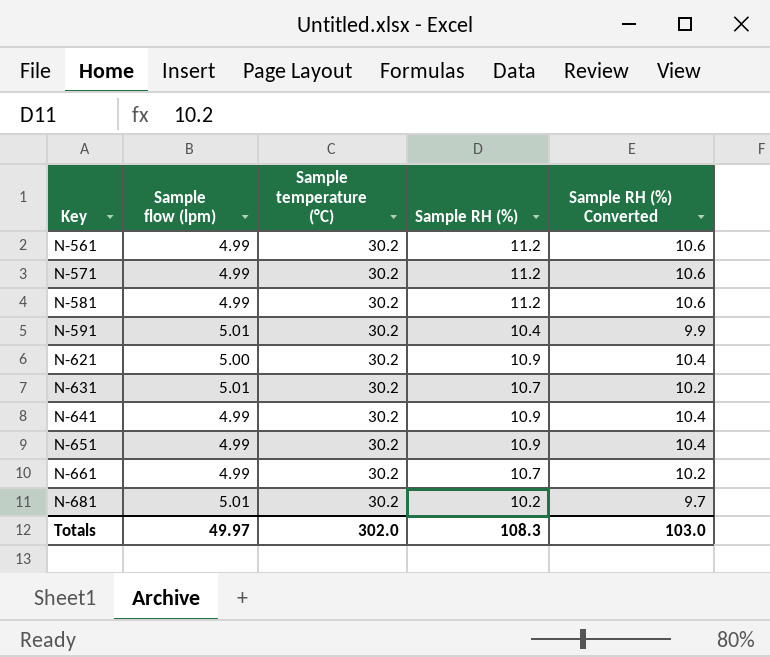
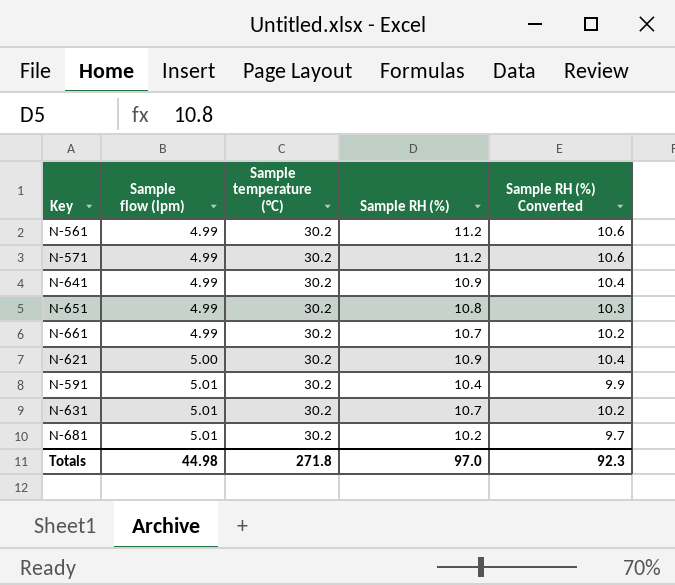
row order: Key ascending -> Sample flow (lpm) ascending
row N-581: 4.99 | 30.2 | 11.2 | 10.6 -> none
N-651 | Sample RH (%): 10.9 -> 10.8
N-651 | Sample RH (%) Converted: 10.4 -> 10.3
Totals | Sample flow (lpm): 49.97 -> 44.98
Totals | Sample temperature (°C): 302.0 -> 271.8
Totals | Sample RH (%): 108.3 -> 97.0
Totals | Sample RH (%) Converted: 103.0 -> 92.3

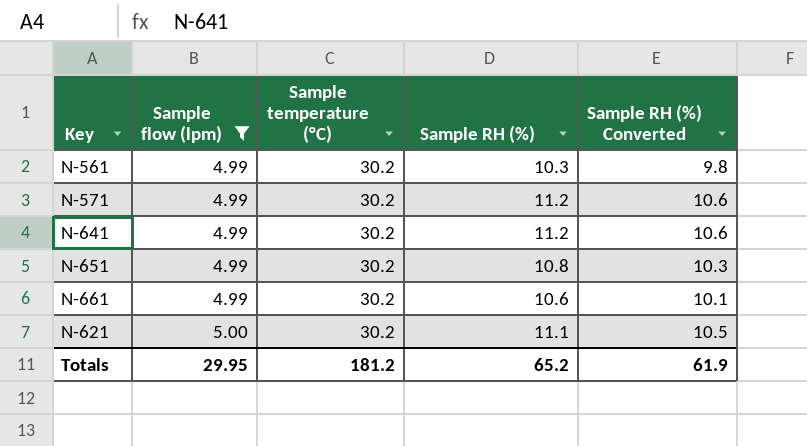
filter: none -> Sample flow (lpm) != 5.01
N-561 | Sample RH (%): 11.2 -> 10.3
N-561 | Sample RH (%) Converted: 10.6 -> 9.8
N-641 | Sample RH (%): 10.9 -> 11.2
N-641 | Sample RH (%) Converted: 10.4 -> 10.6
N-661 | Sample RH (%): 10.7 -> 10.6
N-661 | Sample RH (%) Converted: 10.2 -> 10.1
N-621 | Sample RH (%): 10.9 -> 11.1
N-621 | Sample RH (%) Converted: 10.4 -> 10.5
Totals | Sample flow (lpm): 44.98 -> 29.95
Totals | Sample temperature (°C): 271.8 -> 181.2
Totals | Sample RH (%): 97.0 -> 65.2
Totals | Sample RH (%) Converted: 92.3 -> 61.9

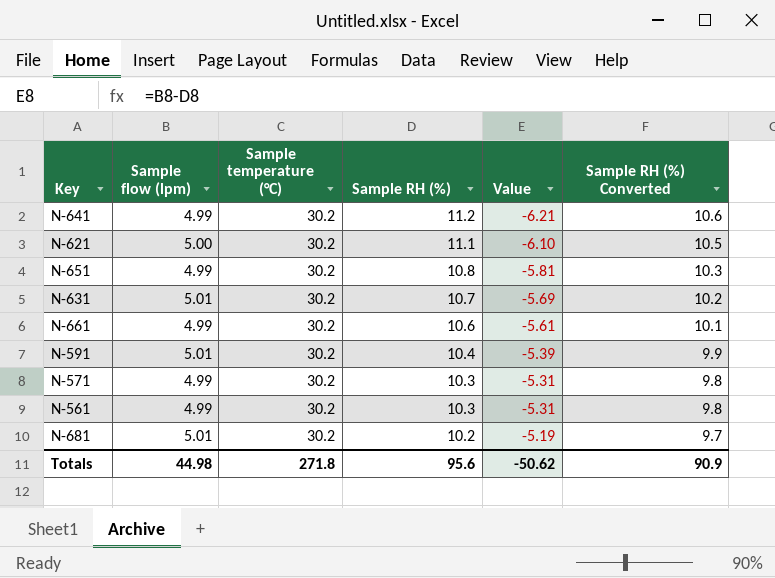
filter: Sample flow (lpm) != 5.01 -> none
row order: Sample flow (lpm) ascending -> Sample RH (%) descending
column Value | formula: none -> [Sample flow (lpm)] - [Sample RH (%)]
N-571 | Sample RH (%): 11.2 -> 10.3
N-571 | Sample RH (%) Converted: 10.6 -> 9.8
Totals | Sample flow (lpm): 29.95 -> 44.98
Totals | Sample temperature (°C): 181.2 -> 271.8
Totals | Sample RH (%): 65.2 -> 95.6
Totals | Sample RH (%) Converted: 61.9 -> 90.9

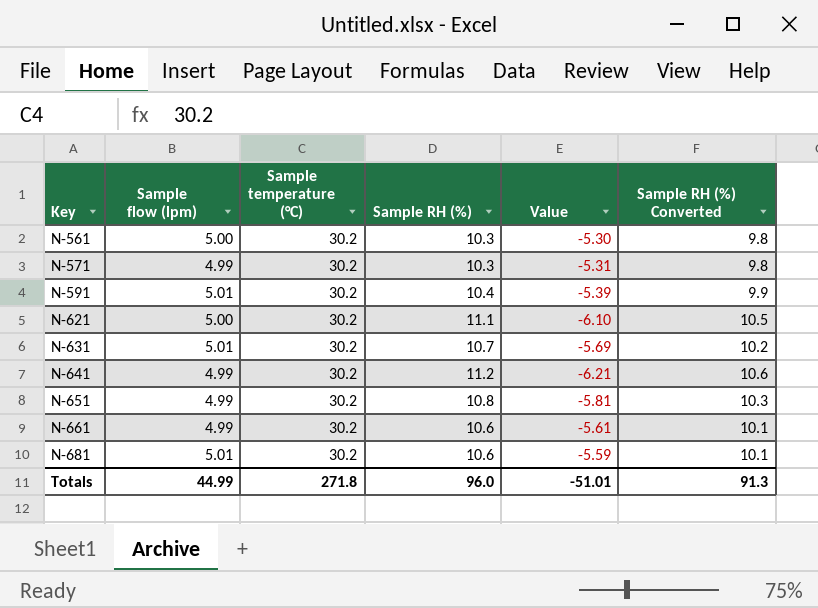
row order: Sample RH (%) descending -> Key ascending
N-561 | Sample flow (lpm): 4.99 -> 5.00
N-561 | Value: -5.31 -> -5.30
N-681 | Sample RH (%): 10.2 -> 10.6
N-681 | Value: -5.19 -> -5.59
N-681 | Sample RH (%) Converted: 9.7 -> 10.1
Totals | Sample flow (lpm): 44.98 -> 44.99
Totals | Sample RH (%): 95.6 -> 96.0
Totals | Value: -50.62 -> -51.01
Totals | Sample RH (%) Converted: 90.9 -> 91.3

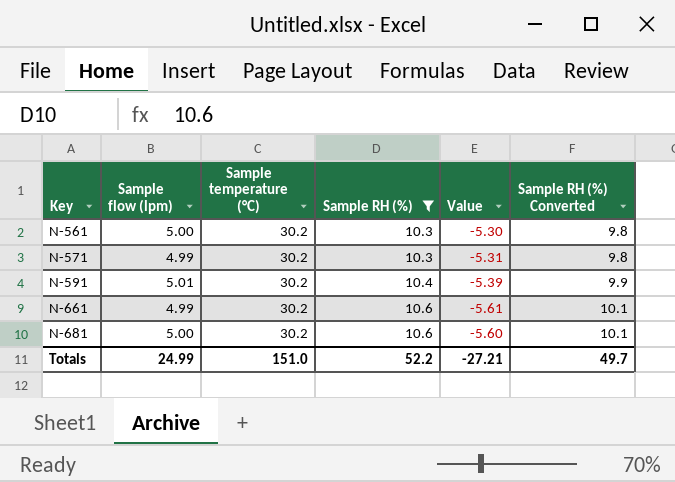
filter: none -> Sample RH (%) <= 10.6
N-681 | Sample flow (lpm): 5.01 -> 5.00
N-681 | Value: -5.59 -> -5.60
Totals | Sample flow (lpm): 44.99 -> 24.99
Totals | Sample temperature (°C): 271.8 -> 151.0
Totals | Sample RH (%): 96.0 -> 52.2
Totals | Value: -51.01 -> -27.21
Totals | Sample RH (%) Converted: 91.3 -> 49.7

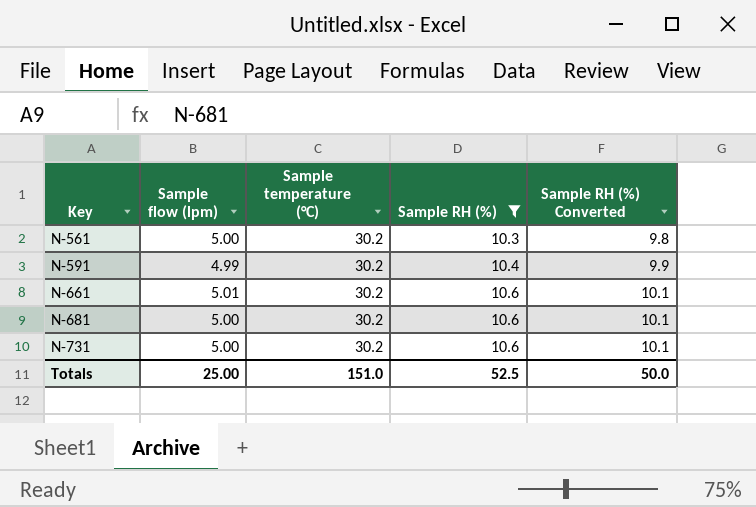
column Value | formula: [Sample flow (lpm)] - [Sample RH (%)] -> none
row N-571: 4.99 | 30.2 | 10.3 | -5.31 | 9.8 -> none
N-591 | Sample flow (lpm): 5.01 -> 4.99
N-661 | Sample flow (lpm): 4.99 -> 5.01
row N-731: none -> 5.00 | 30.2 | 10.6 | 10.1
Totals | Sample flow (lpm): 24.99 -> 25.00
Totals | Sample RH (%): 52.2 -> 52.5
Totals | Sample RH (%) Converted: 49.7 -> 50.0

